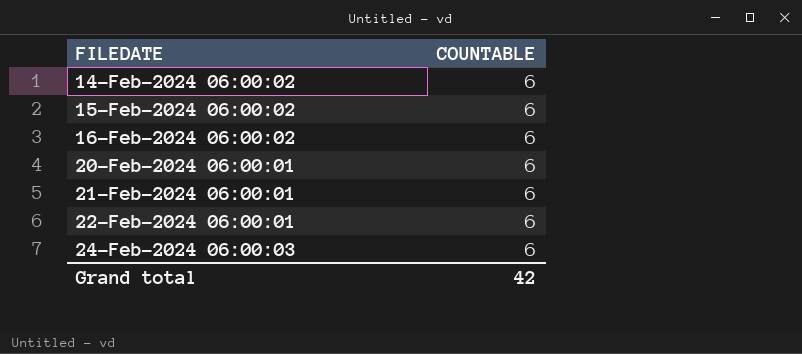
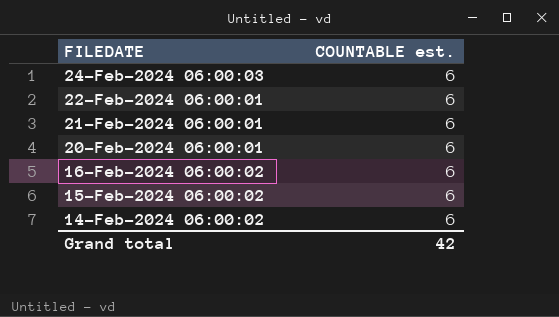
row order: FILEDATE ascending -> FILEDATE descending
column name: COUNTABLE -> COUNTABLE est.

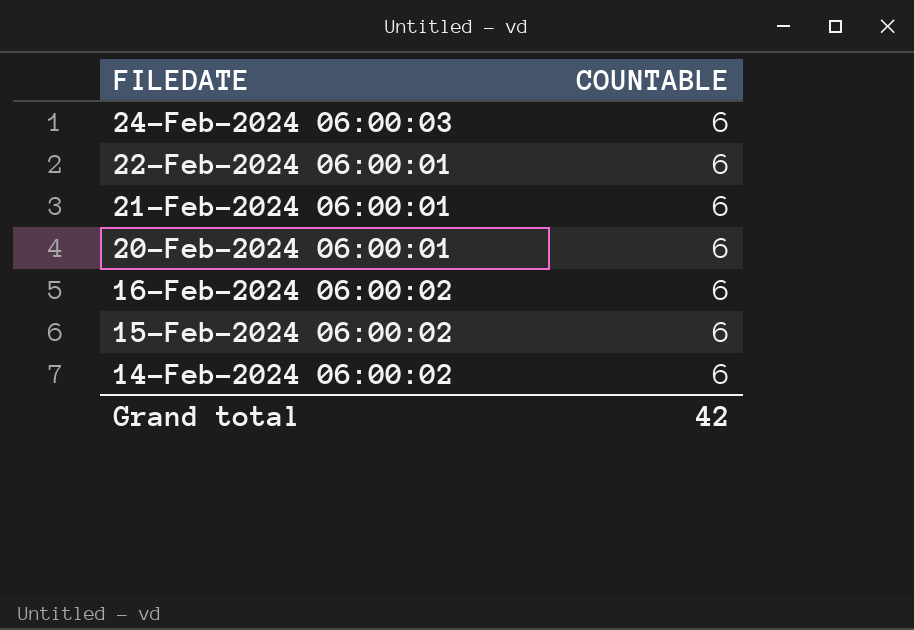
column name: COUNTABLE est. -> COUNTABLE

